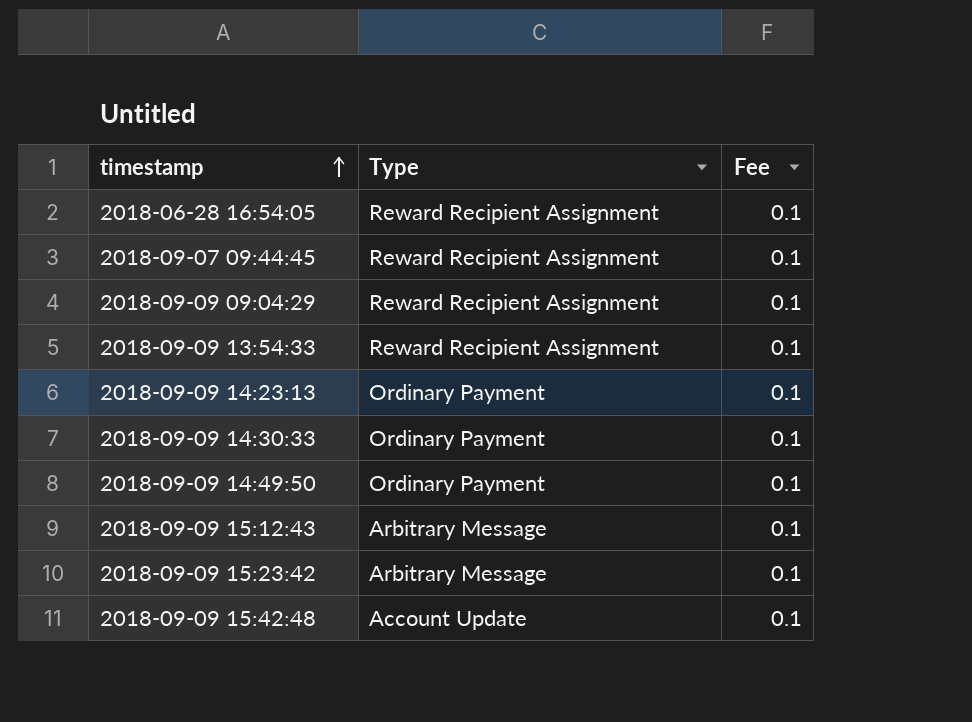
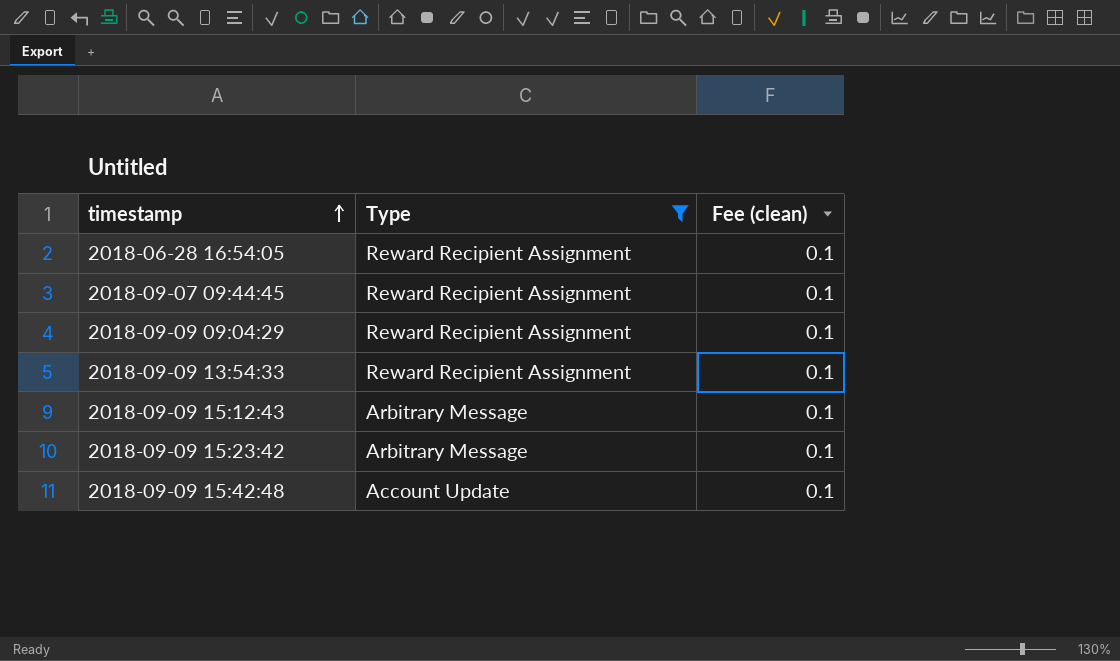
filter: none -> Type != Ordinary Payment
column name: Fee -> Fee (clean)

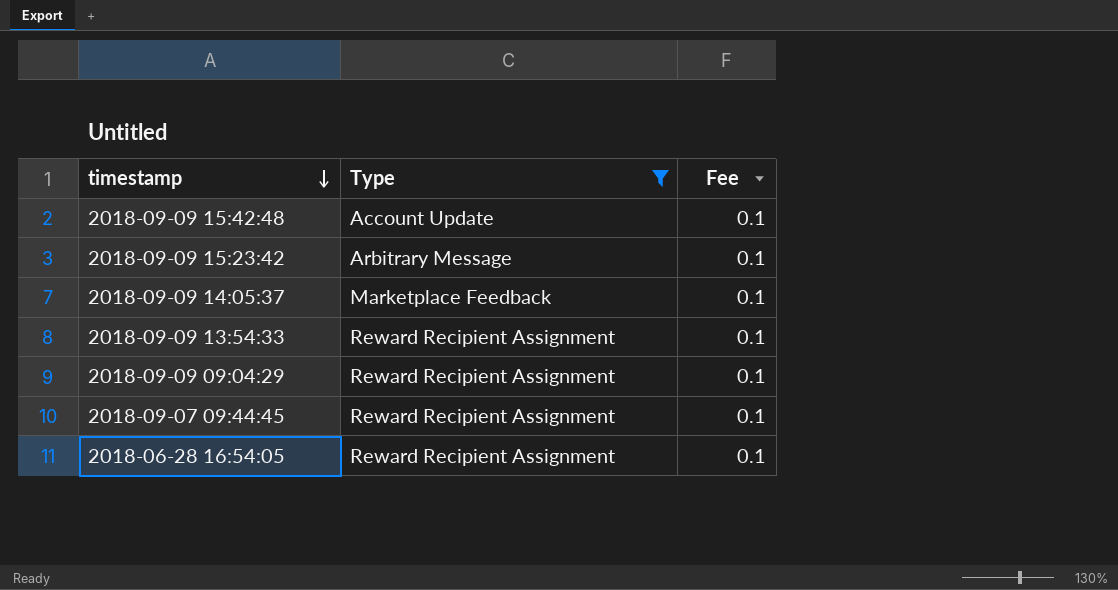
row order: timestamp ascending -> timestamp descending
column name: Fee (clean) -> Fee
row 2018-09-09 15:12:43: Arbitrary Message | 0.1 -> none
row 2018-09-09 14:05:37: none -> Marketplace Feedback | 0.1

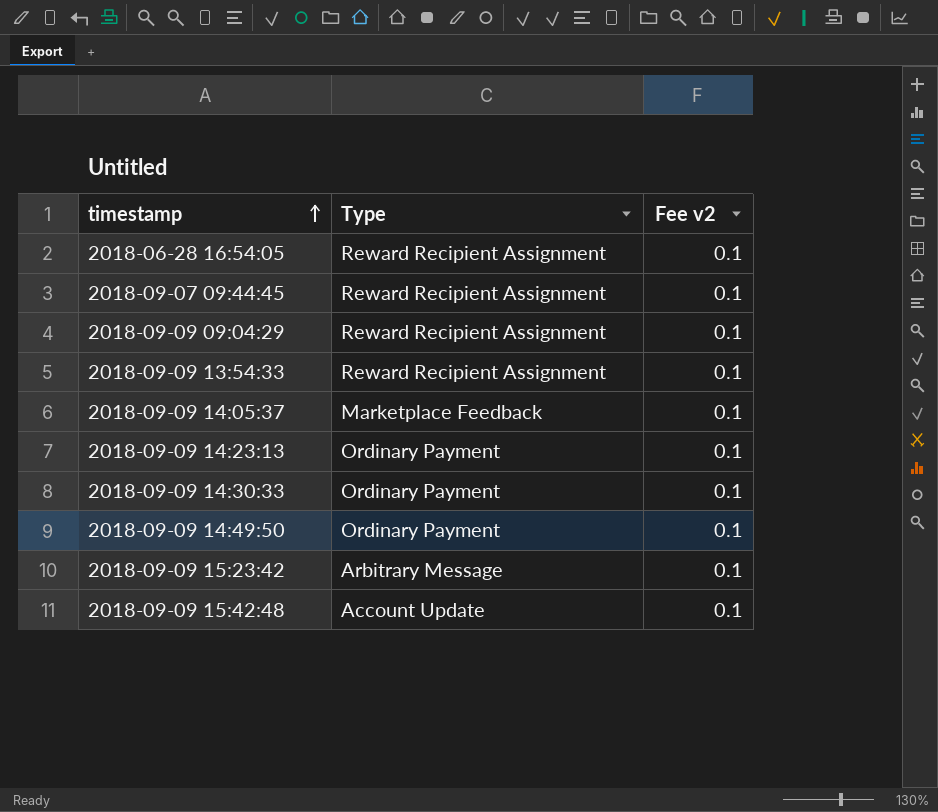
filter: Type != Ordinary Payment -> none
row order: timestamp descending -> timestamp ascending
column name: Fee -> Fee v2

